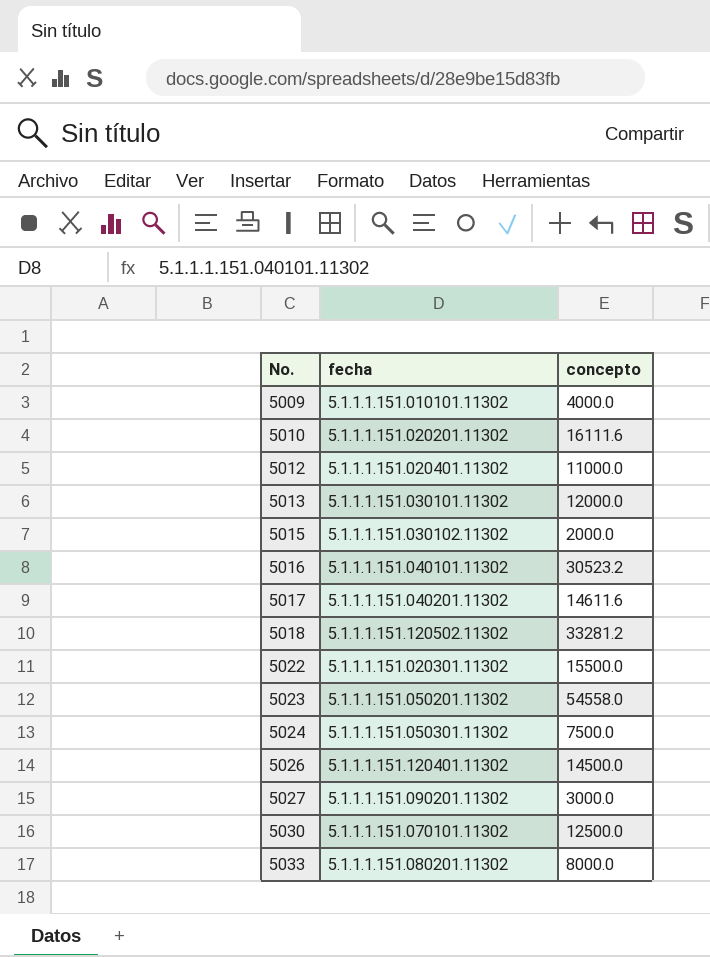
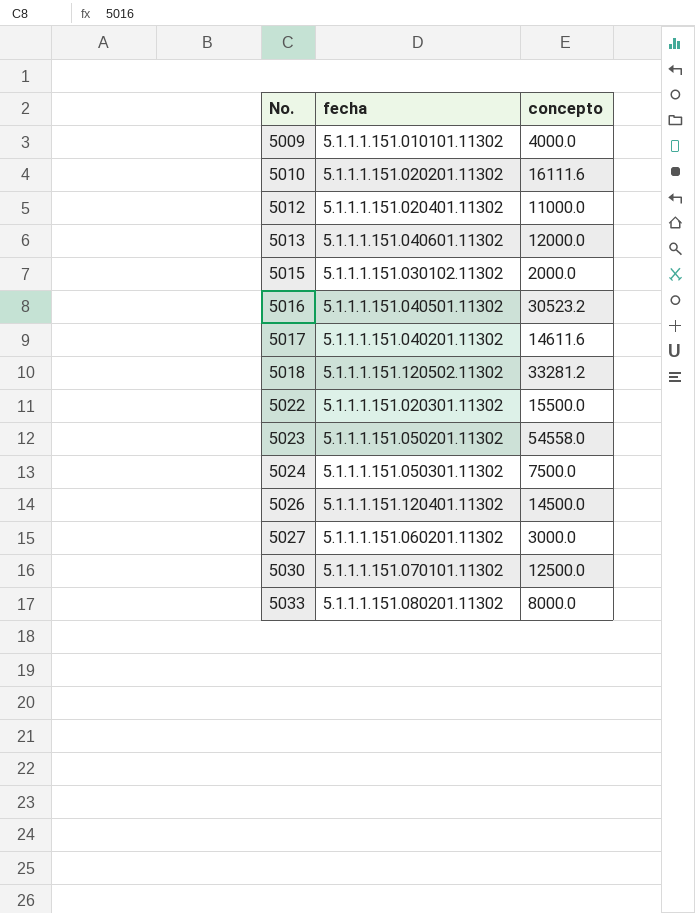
5013 | fecha: 5.1.1.1.151.030101.11302 -> 5.1.1.1.151.040601.11302
5016 | fecha: 5.1.1.1.151.040101.11302 -> 5.1.1.1.151.040501.11302
5027 | fecha: 5.1.1.1.151.090201.11302 -> 5.1.1.1.151.060201.11302

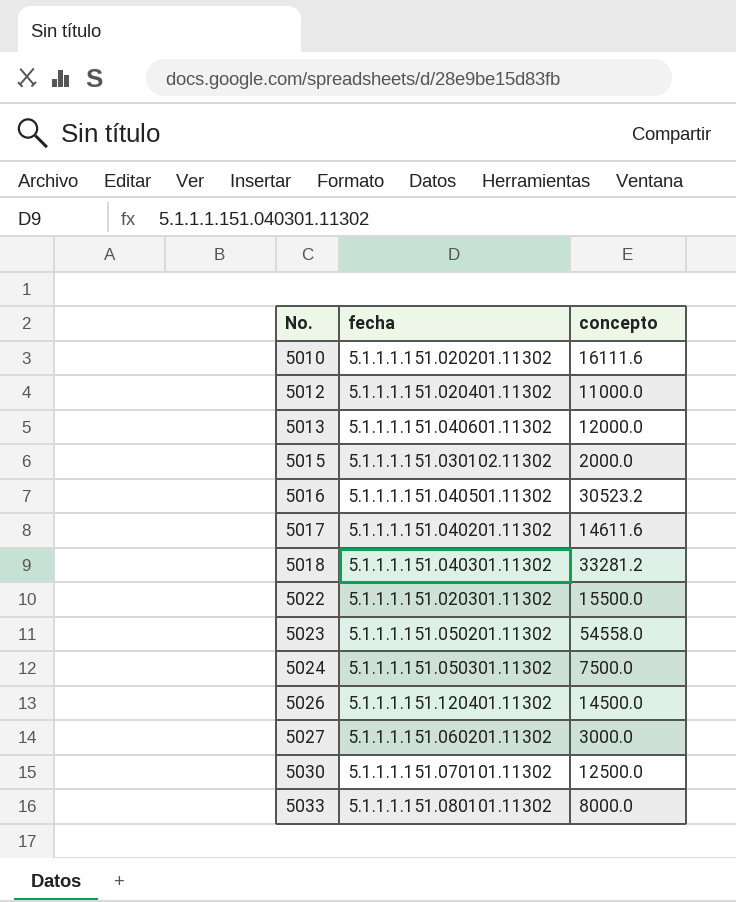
row 5009: 5.1.1.1.151.010101.11302 | 4000.0 -> none
5018 | fecha: 5.1.1.1.151.120502.11302 -> 5.1.1.1.151.040301.11302
5033 | fecha: 5.1.1.1.151.080201.11302 -> 5.1.1.1.151.080101.11302

